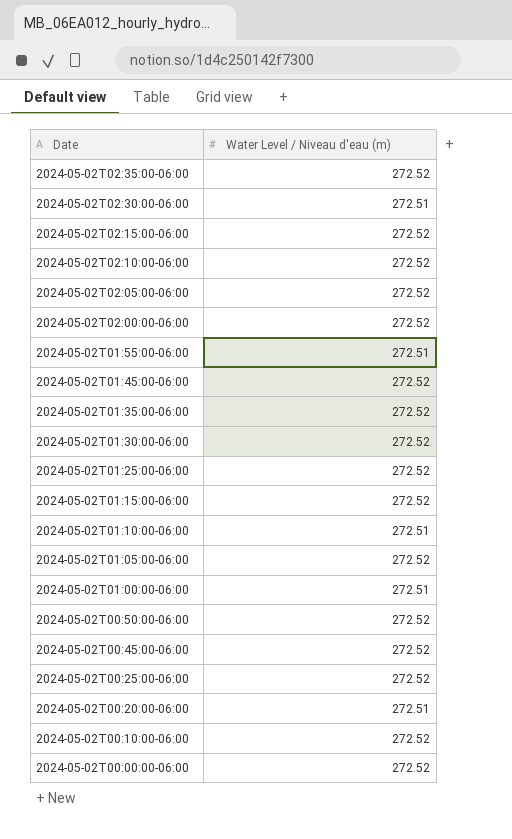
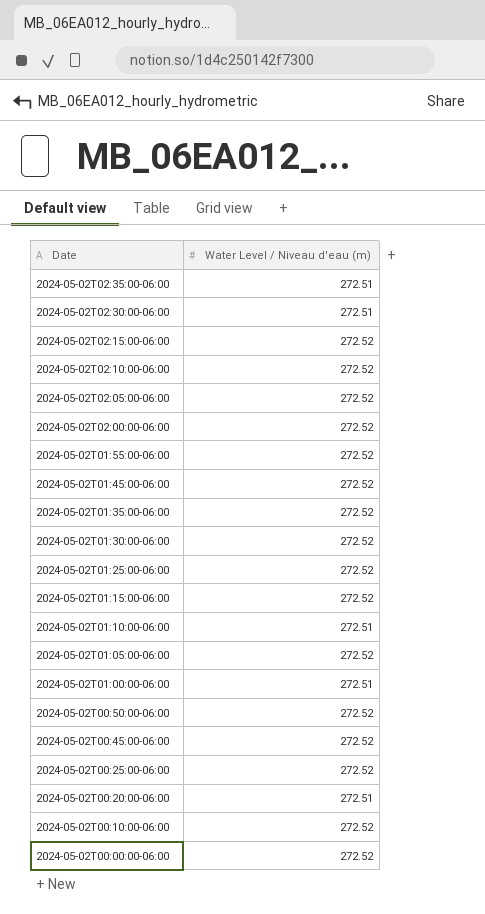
2024-05-02T02:35:00-06:00 | Water Level / Niveau d'eau (m): 272.52 -> 272.51
2024-05-02T01:55:00-06:00 | Water Level / Niveau d'eau (m): 272.51 -> 272.52

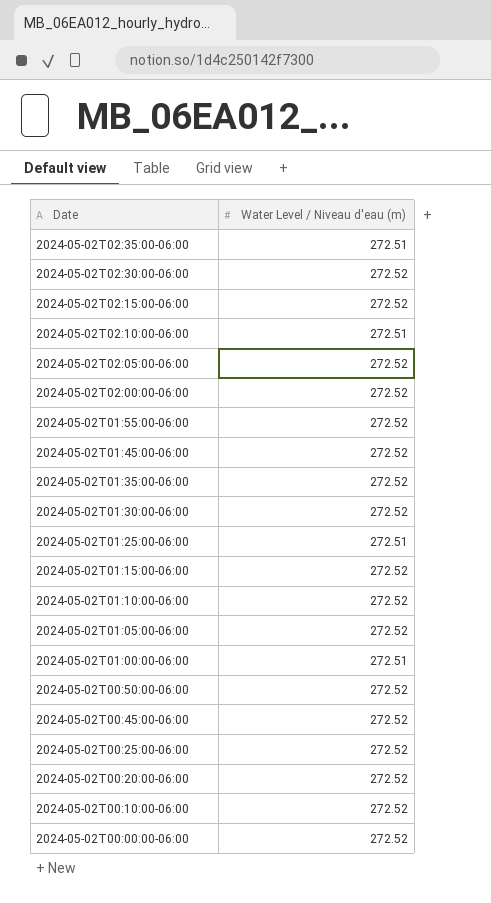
2024-05-02T02:30:00-06:00 | Water Level / Niveau d'eau (m): 272.51 -> 272.52
2024-05-02T02:10:00-06:00 | Water Level / Niveau d'eau (m): 272.52 -> 272.51
2024-05-02T01:25:00-06:00 | Water Level / Niveau d'eau (m): 272.52 -> 272.51
2024-05-02T01:10:00-06:00 | Water Level / Niveau d'eau (m): 272.51 -> 272.52
2024-05-02T00:20:00-06:00 | Water Level / Niveau d'eau (m): 272.51 -> 272.52

